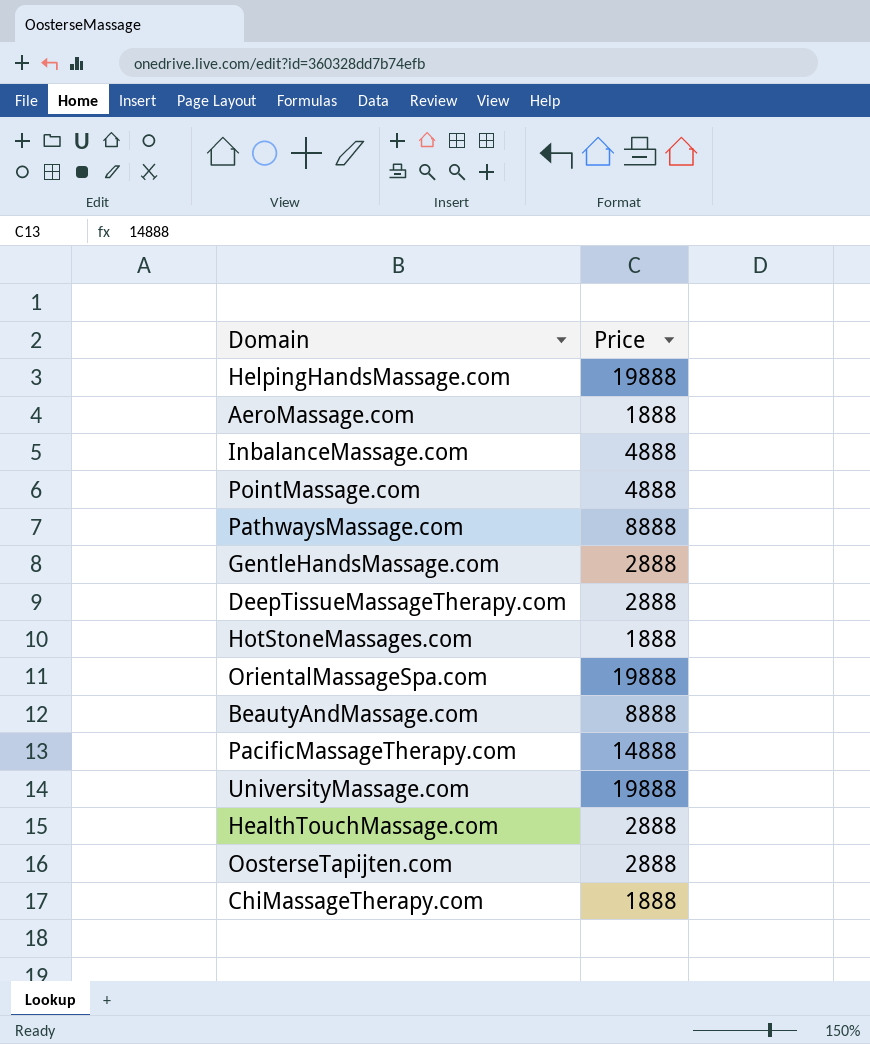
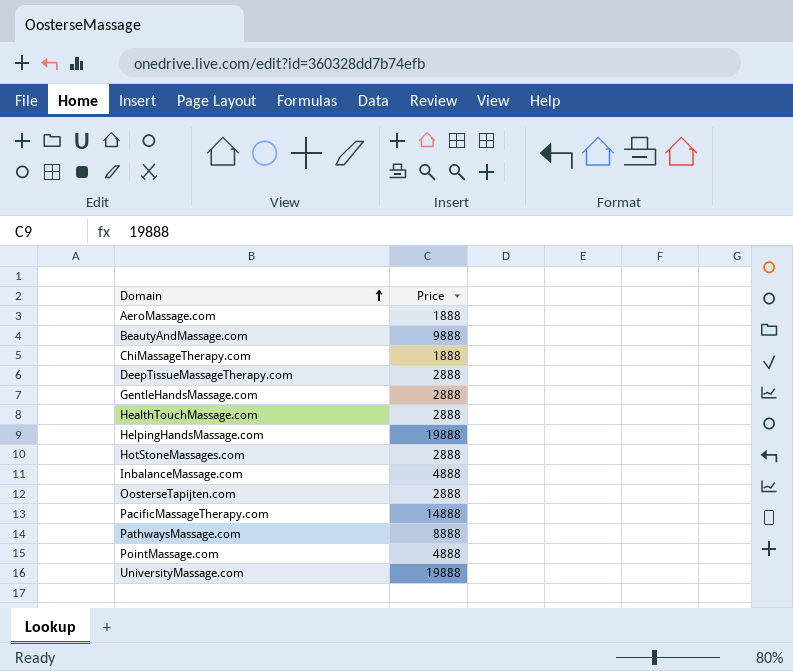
row order: none -> Domain ascending
row OrientalMassageSpa.com: 19888 -> none
BeautyAndMassage.com | Price: 8888 -> 9888
HotStoneMassages.com | Price: 1888 -> 2888

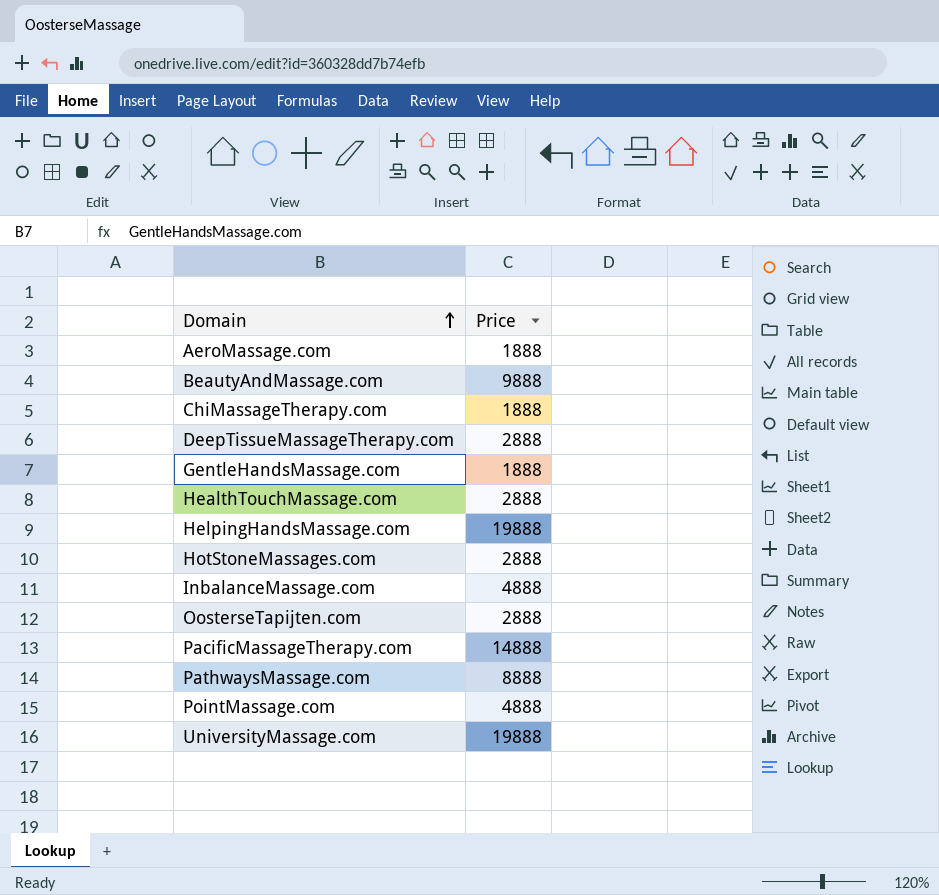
GentleHandsMassage.com | Price: 2888 -> 1888

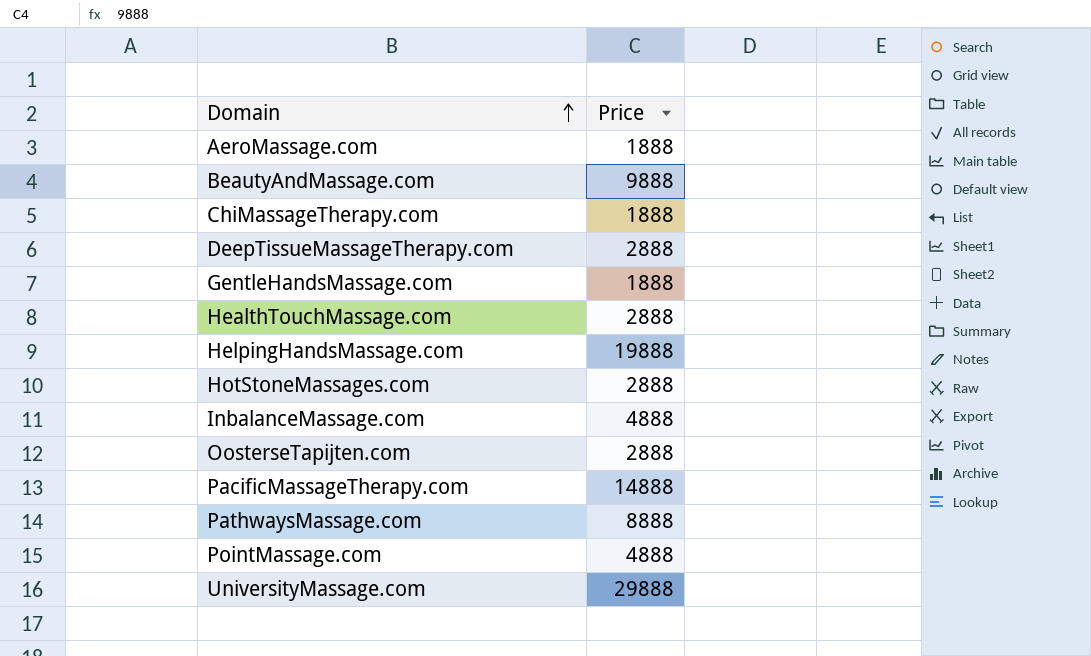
UniversityMassage.com | Price: 19888 -> 29888

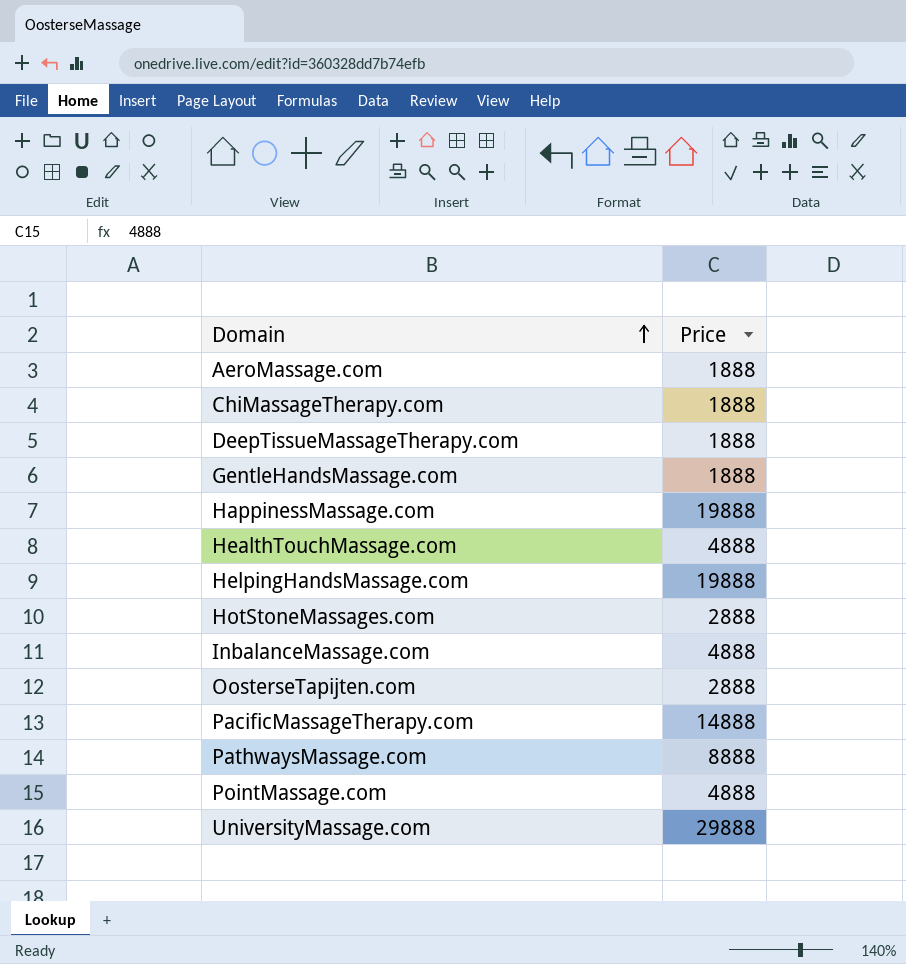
row BeautyAndMassage.com: 9888 -> none
DeepTissueMassageTherapy.com | Price: 2888 -> 1888
row HappinessMassage.com: none -> 19888
HealthTouchMassage.com | Price: 2888 -> 4888

